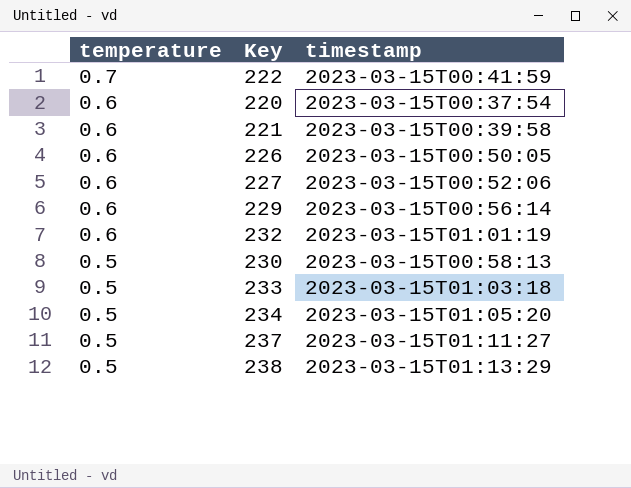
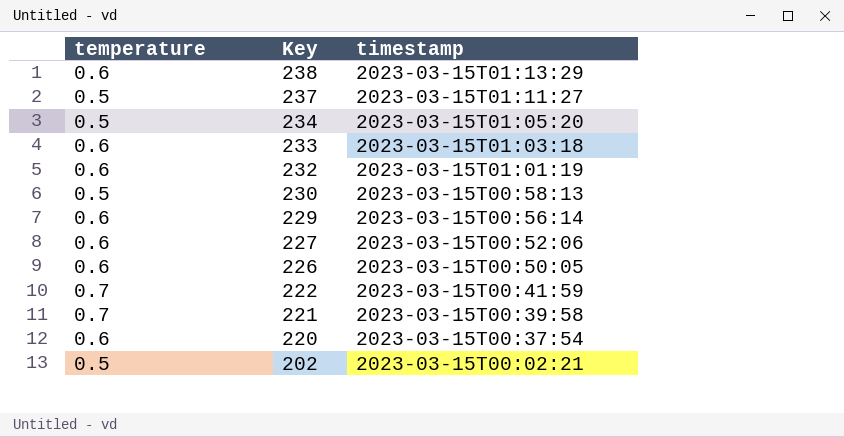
row order: temperature descending -> Key descending
238 | temperature: 0.5 -> 0.6
233 | temperature: 0.5 -> 0.6
221 | temperature: 0.6 -> 0.7
row 202: none -> 0.5 | 2023-03-15T00:02:21

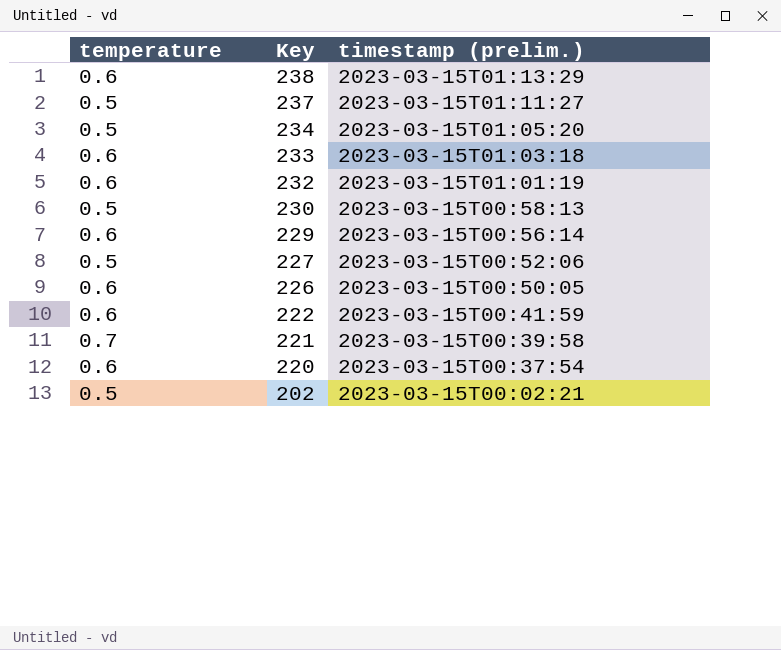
column name: timestamp -> timestamp (prelim.)
227 | temperature: 0.6 -> 0.5
222 | temperature: 0.7 -> 0.6

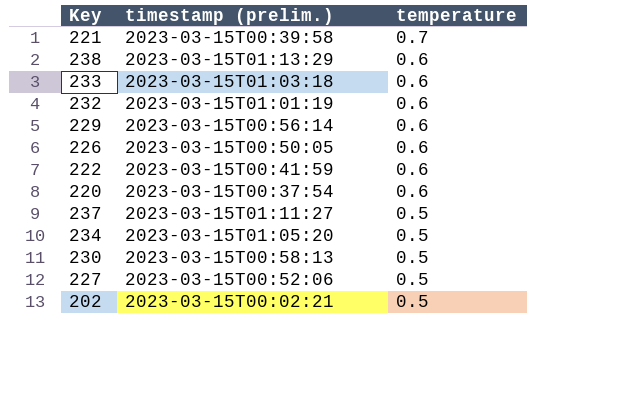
row order: Key descending -> temperature descending
column temperature | position: 1 -> 3

